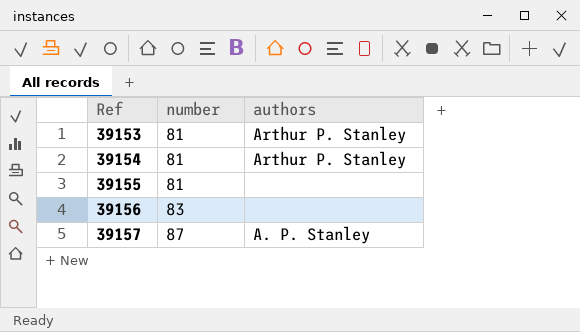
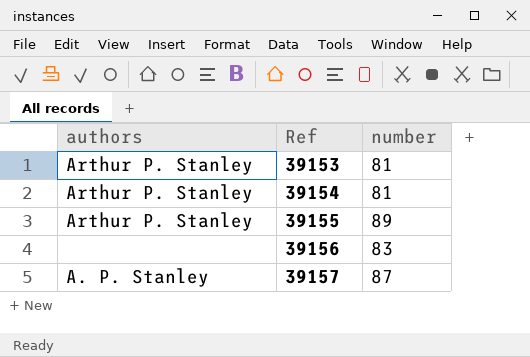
column authors | position: 3 -> 1
39155 | authors: none -> Arthur P. Stanley
39155 | number: 81 -> 89

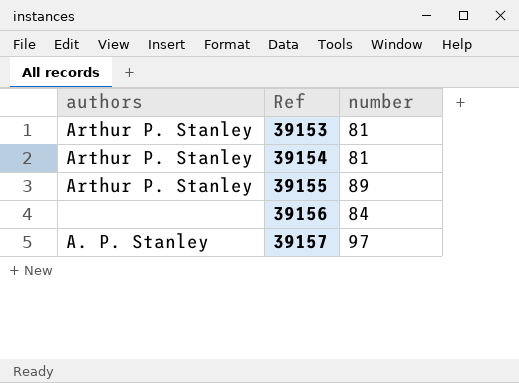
39156 | number: 83 -> 84
39157 | number: 87 -> 97

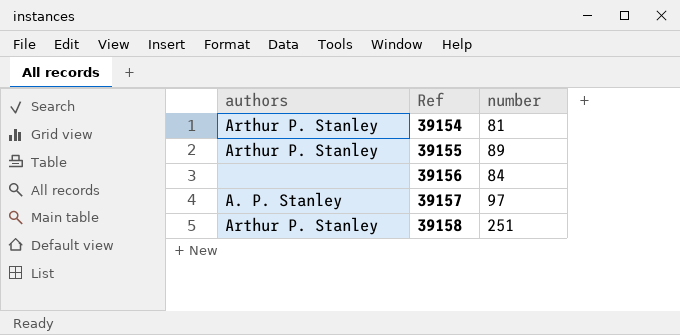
row 39153: Arthur P. Stanley | 81 -> none
row 39158: none -> Arthur P. Stanley | 251

